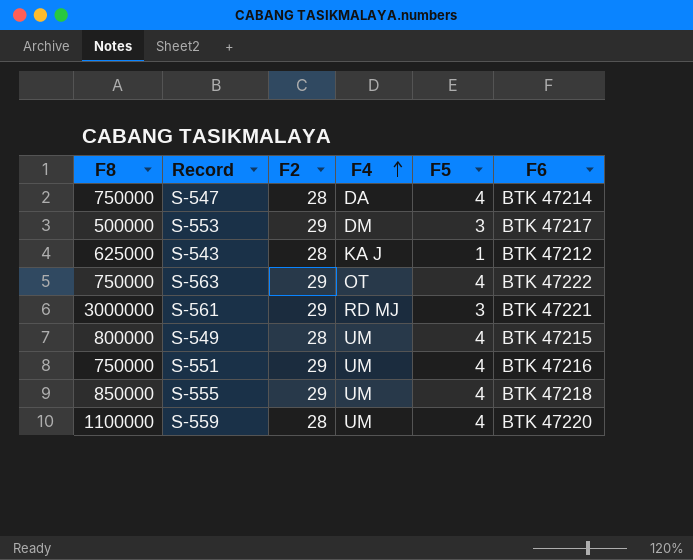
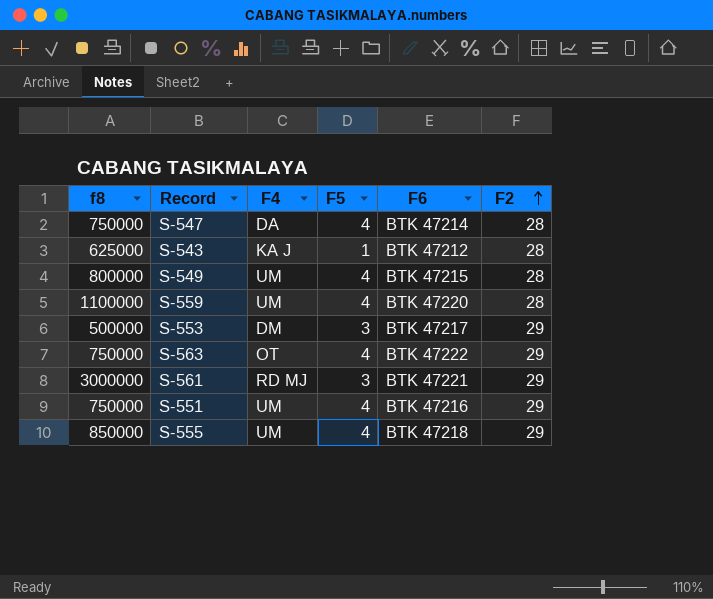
row order: F4 ascending -> F2 ascending
column name: F8 -> f8
column F2 | position: 3 -> 6

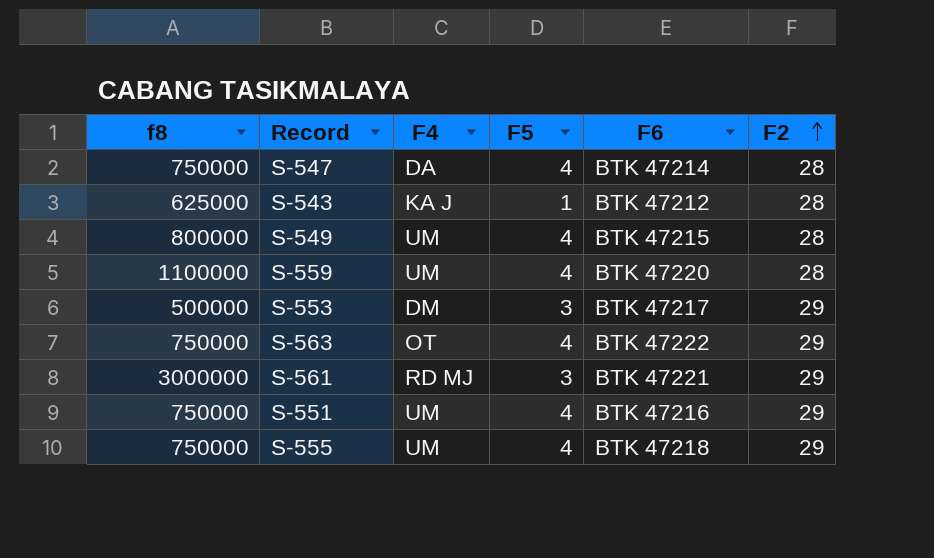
S-555 | f8: 850000 -> 750000

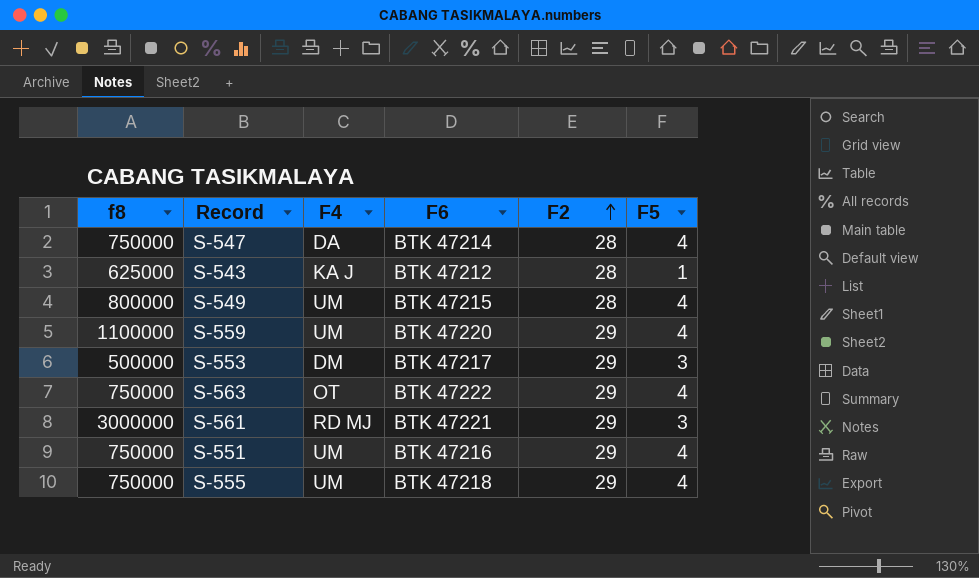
column F5 | position: 4 -> 6
S-559 | F2: 28 -> 29

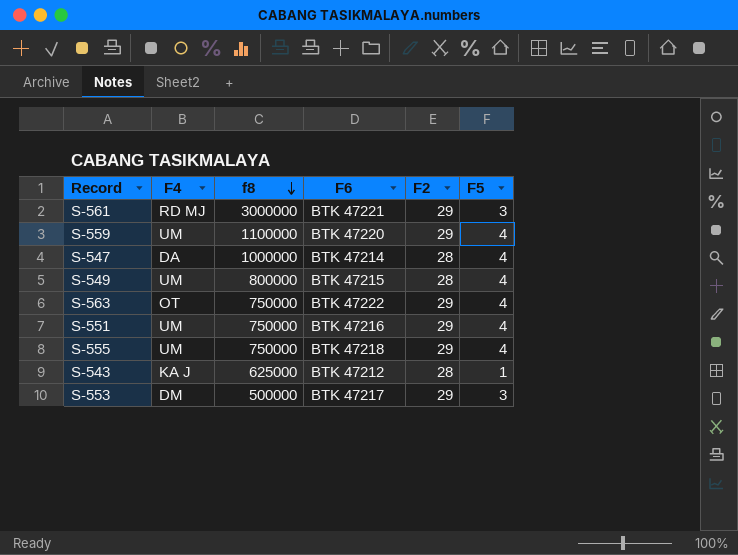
row order: F2 ascending -> f8 descending
column f8 | position: 1 -> 3
S-547 | f8: 750000 -> 1000000

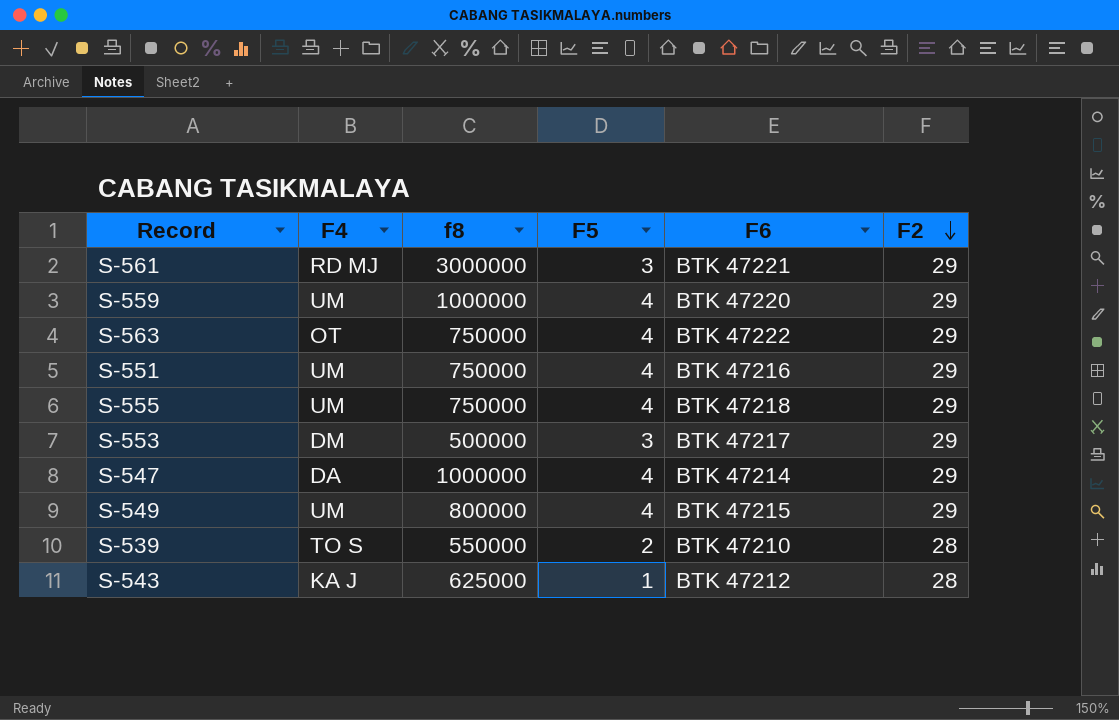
row order: f8 descending -> F2 descending
column F5 | position: 6 -> 4
S-559 | f8: 1100000 -> 1000000
S-547 | F2: 28 -> 29
S-549 | F2: 28 -> 29
row S-539: none -> TO S | 550000 | 2 | BTK 47210 | 28

